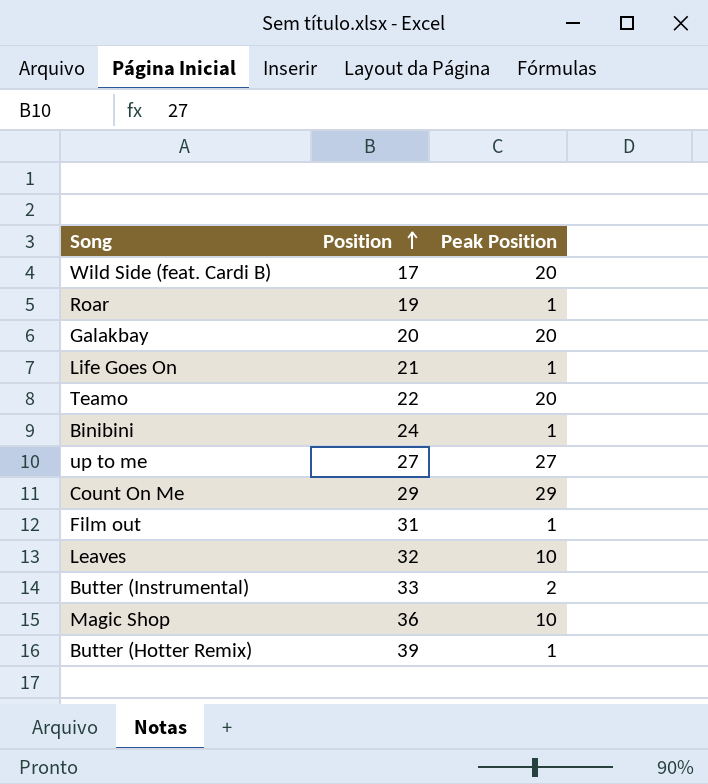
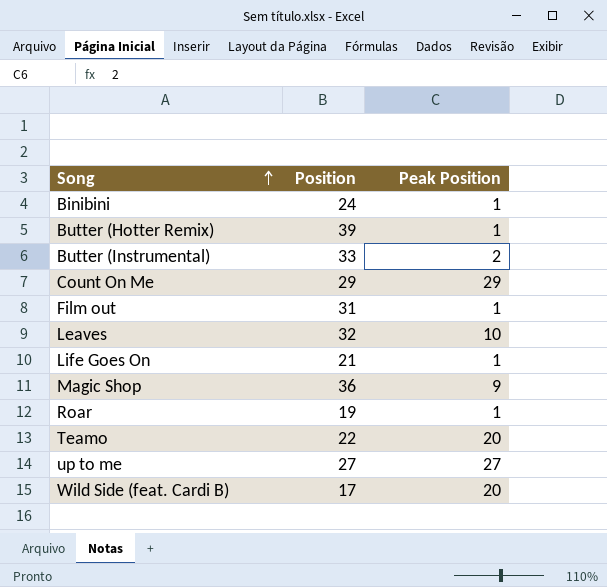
row order: Position ascending -> Song ascending
row Galakbay: 20 | 20 -> none
Magic Shop | Peak Position: 10 -> 9

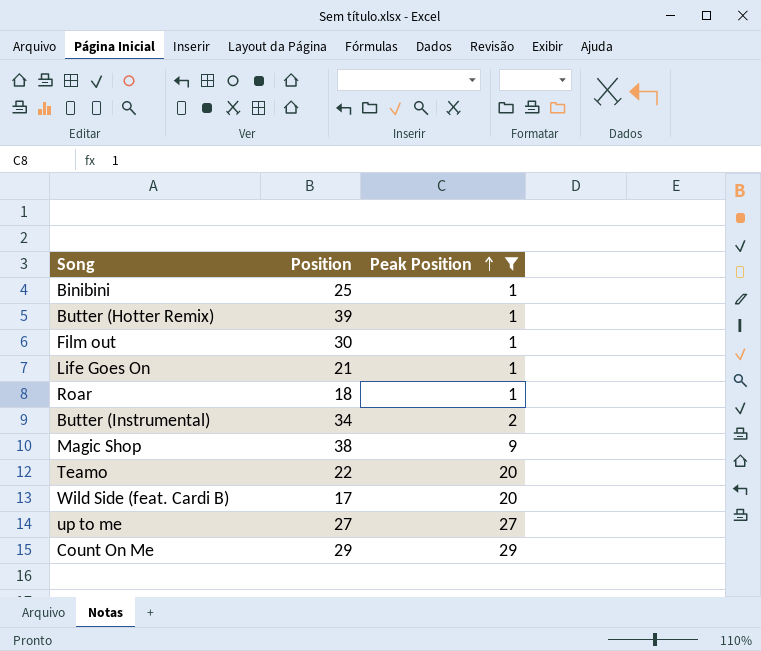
filter: none -> Peak Position != 10
row order: Song ascending -> Peak Position ascending
Binibini | Position: 24 -> 25
Film out | Position: 31 -> 30
Roar | Position: 19 -> 18
Butter (Instrumental) | Position: 33 -> 34
Magic Shop | Position: 36 -> 38

